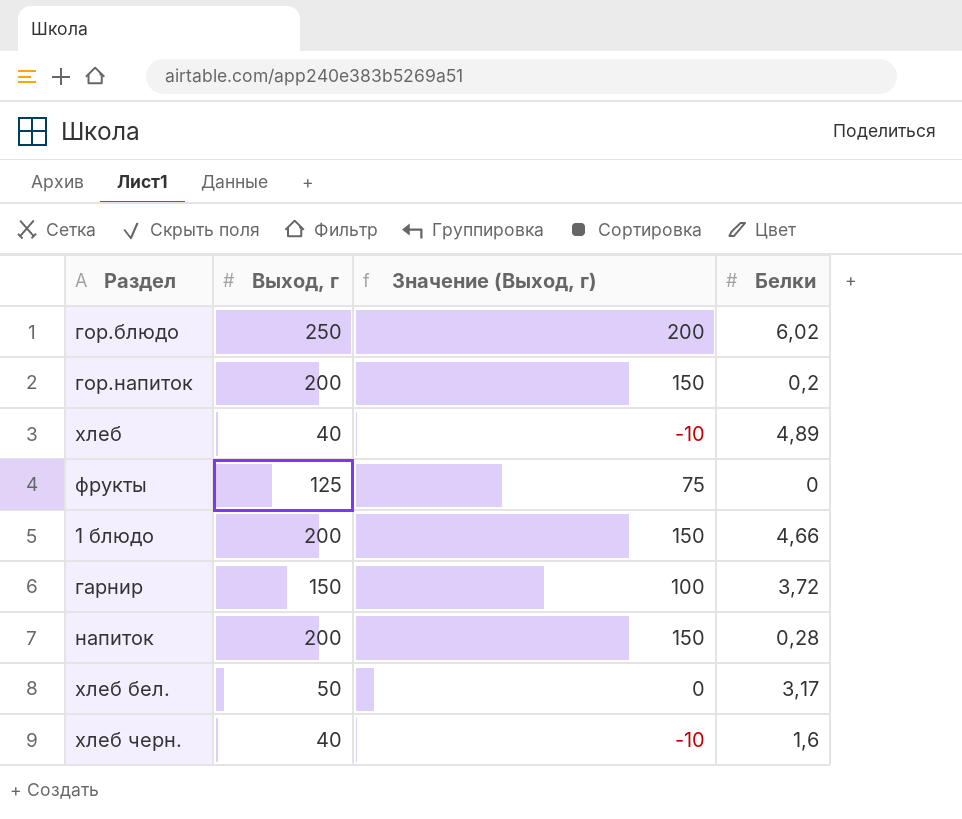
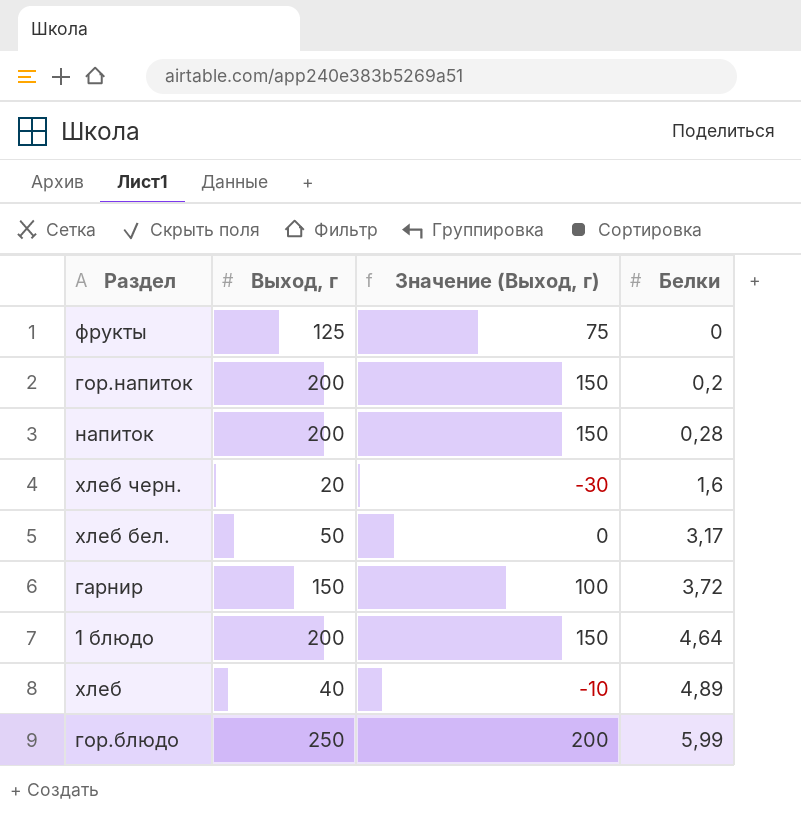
row order: none -> Белки ascending
хлеб черн. | Выход, г: 40 -> 20
хлеб черн. | Значение (Выход, г): -10 -> -30
1 блюдо | Белки: 4,66 -> 4,64
гор.блюдо | Белки: 6,02 -> 5,99

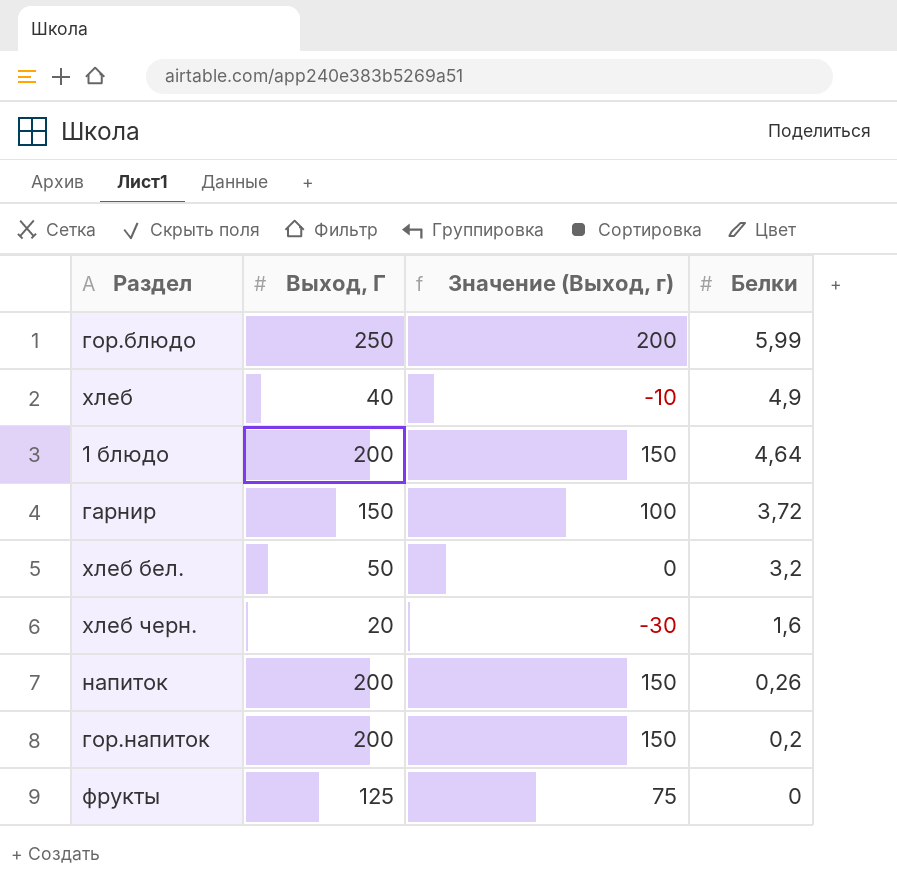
row order: Белки ascending -> Белки descending
column name: Выход, г -> Выход, Г
хлеб | Белки: 4,89 -> 4,9
хлеб бел. | Белки: 3,17 -> 3,2
напиток | Белки: 0,28 -> 0,26

